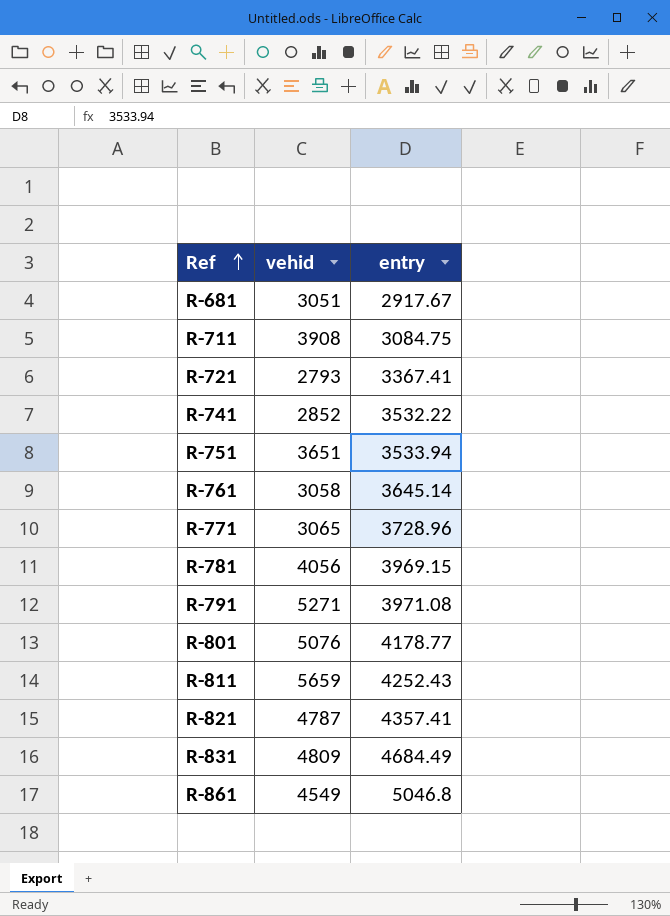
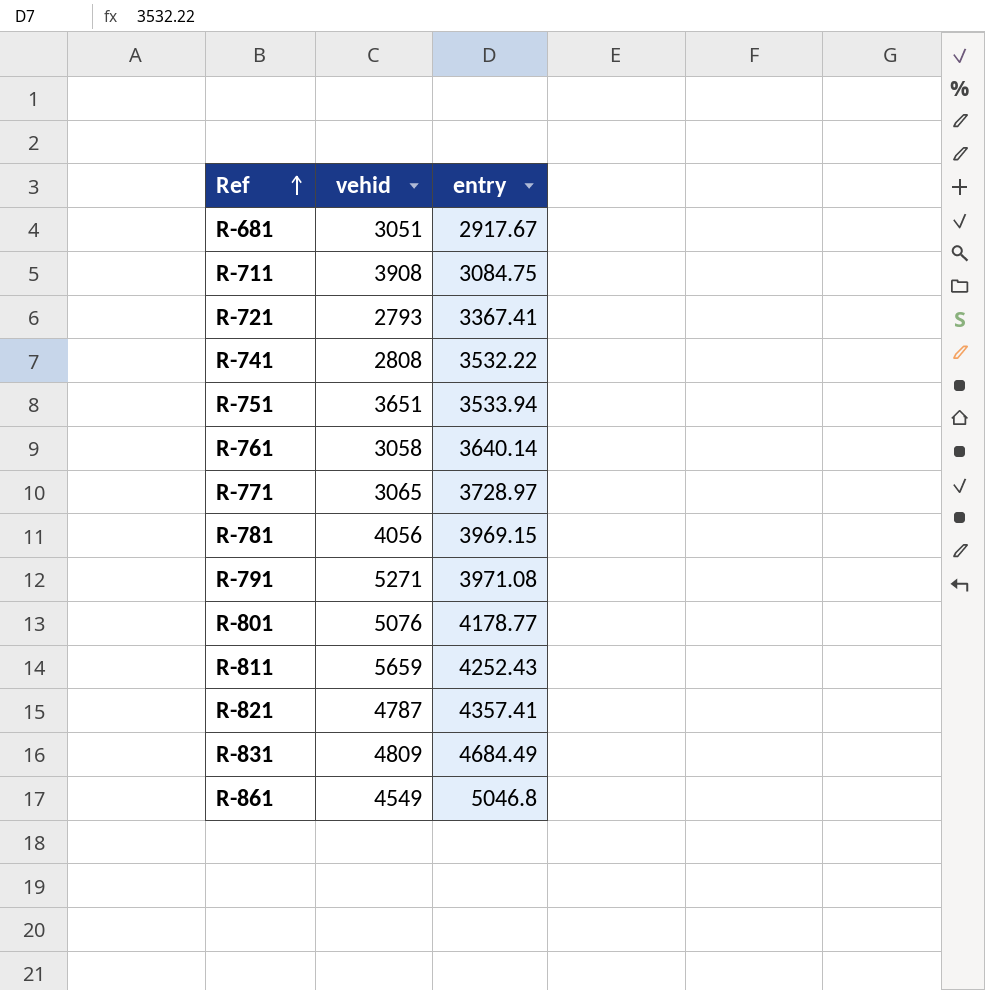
R-741 | vehid: 2852 -> 2808
R-761 | entry: 3645.14 -> 3640.14
R-771 | entry: 3728.96 -> 3728.97

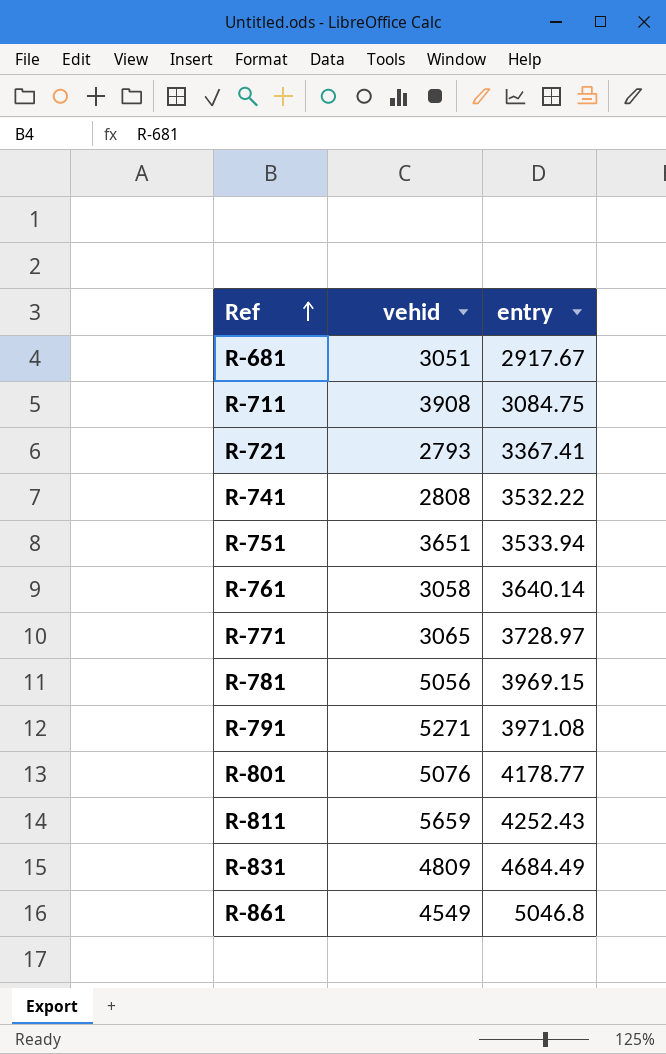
row R-821: 4787 | 4357.41 -> none
R-781 | vehid: 4056 -> 5056

